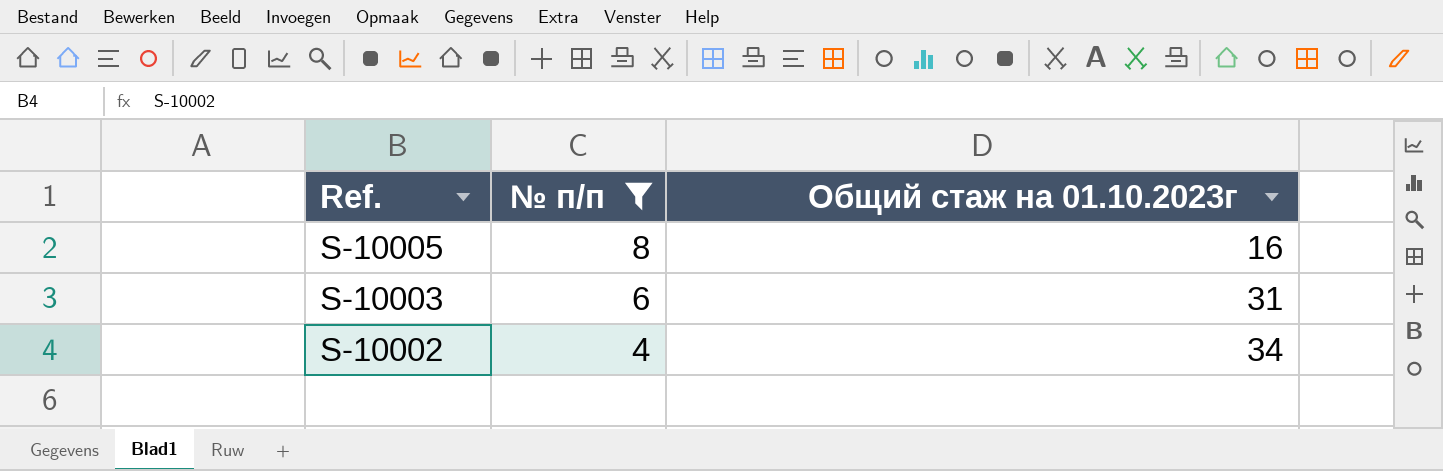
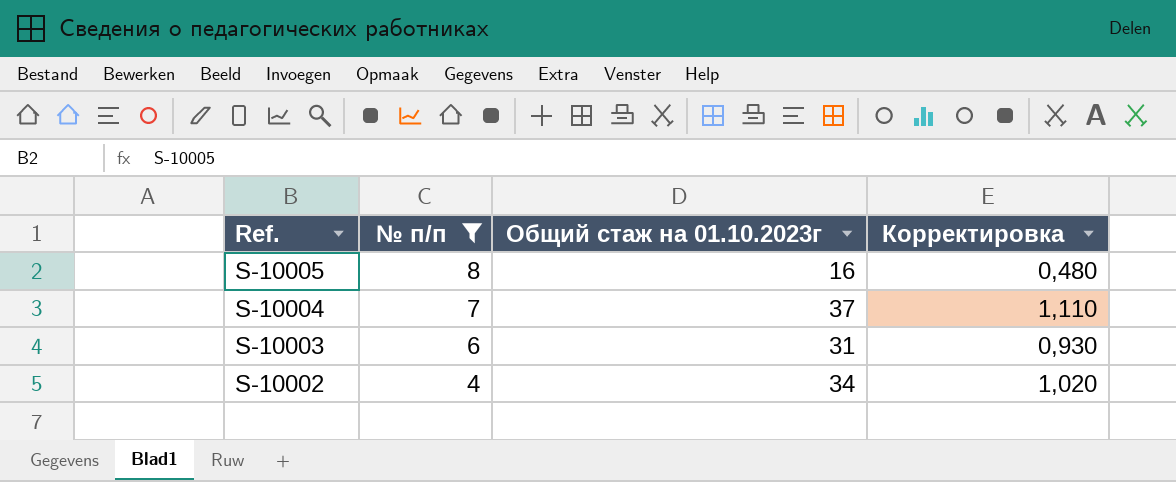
column Корректировка | formula: none -> [Общий стаж на 01.10.2023г] * 0,03
row S-10004: none -> 7 | 37 | 1,110

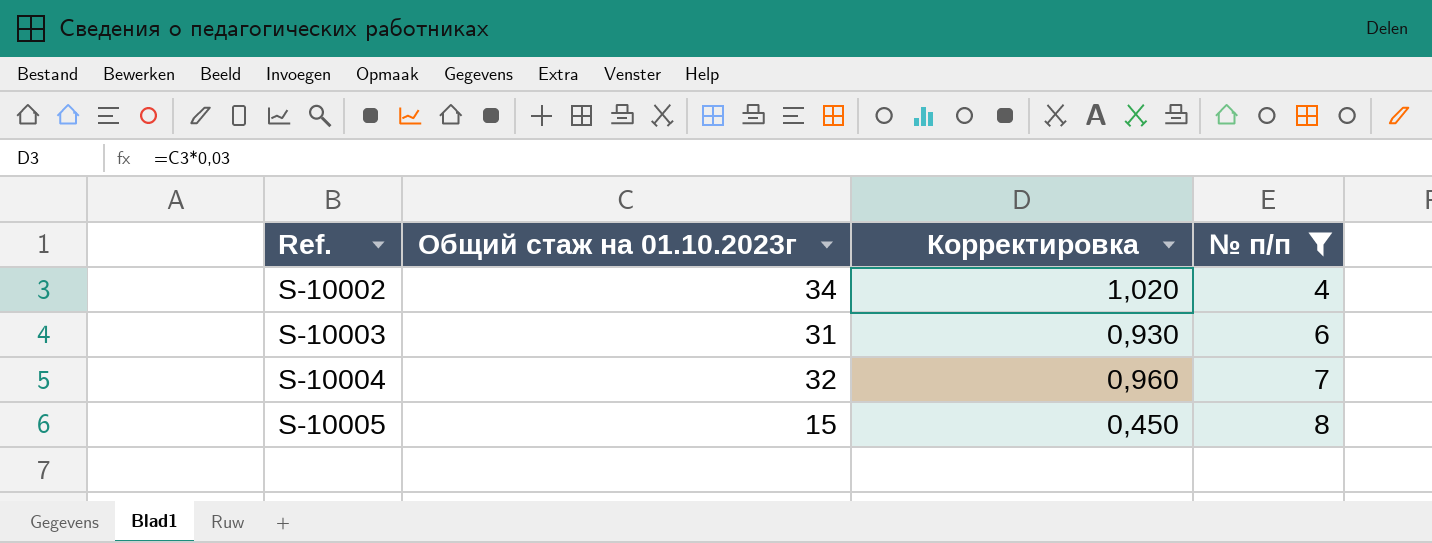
row order: Ref. descending -> Ref. ascending
column № п/п | position: 2 -> 4
S-10004 | Общий стаж на 01.10.2023г: 37 -> 32
S-10004 | Корректировка: 1,110 -> 0,960
S-10005 | Общий стаж на 01.10.2023г: 16 -> 15
S-10005 | Корректировка: 0,480 -> 0,450

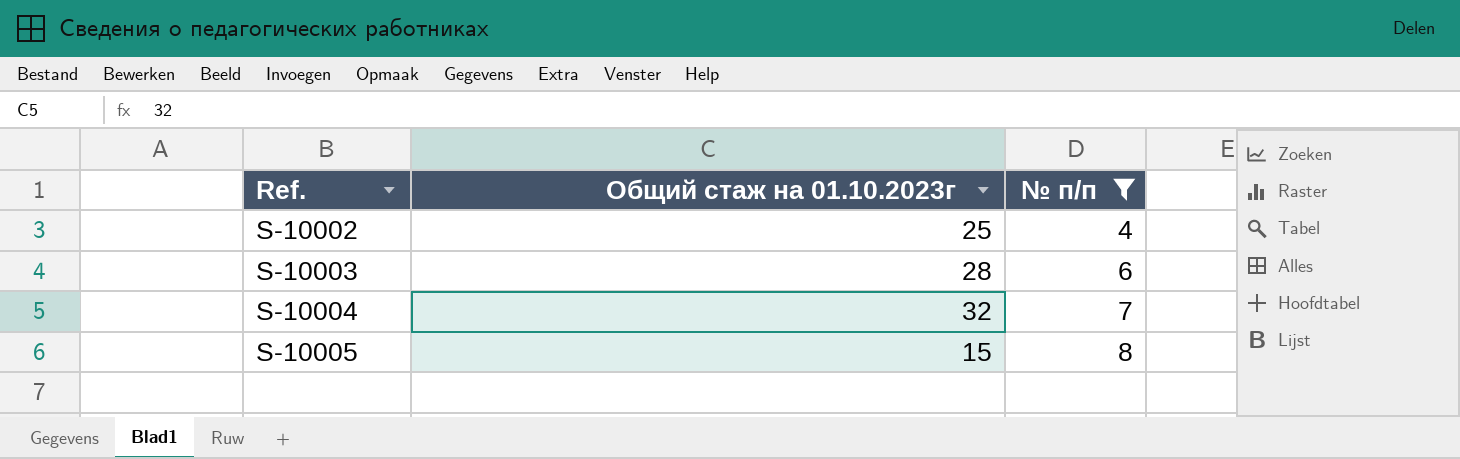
column Корректировка | formula: [Общий стаж на 01.10.2023г] * 0,03 -> none
S-10002 | Общий стаж на 01.10.2023г: 34 -> 25
S-10003 | Общий стаж на 01.10.2023г: 31 -> 28

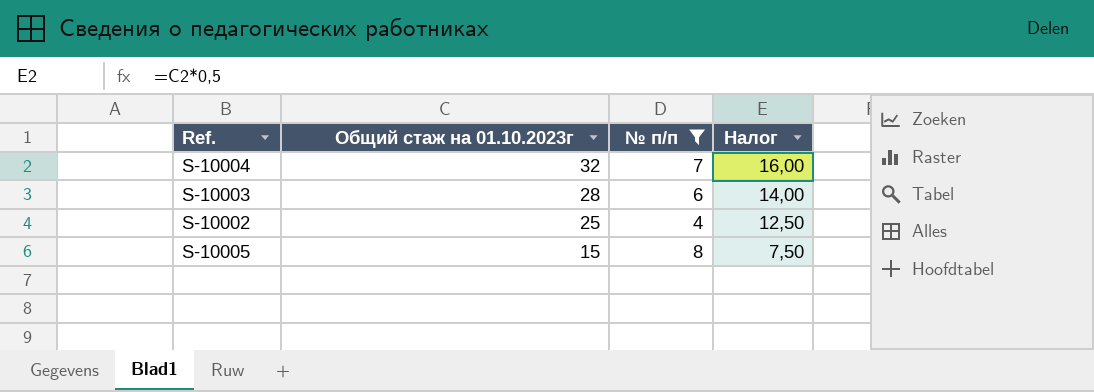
row order: Ref. ascending -> Общий стаж на 01.10.2023г descending
column Налог | formula: none -> [Общий стаж на 01.10.2023г] * 0,5

